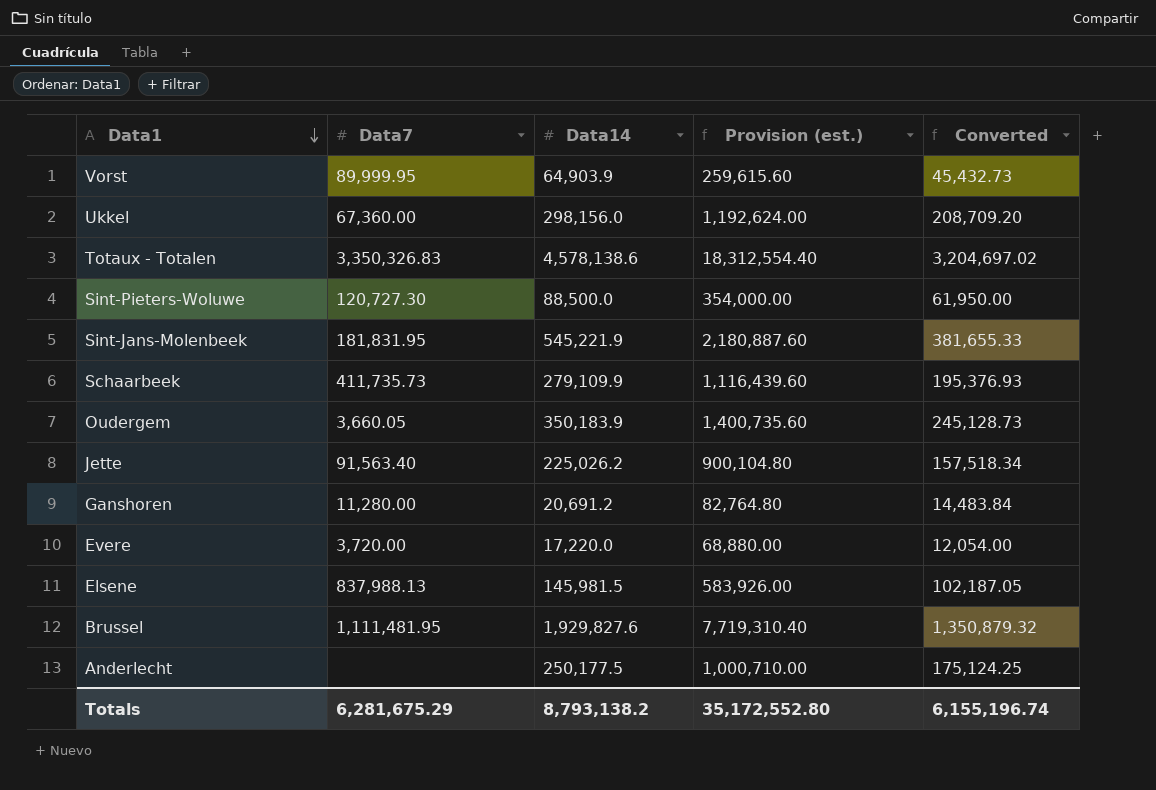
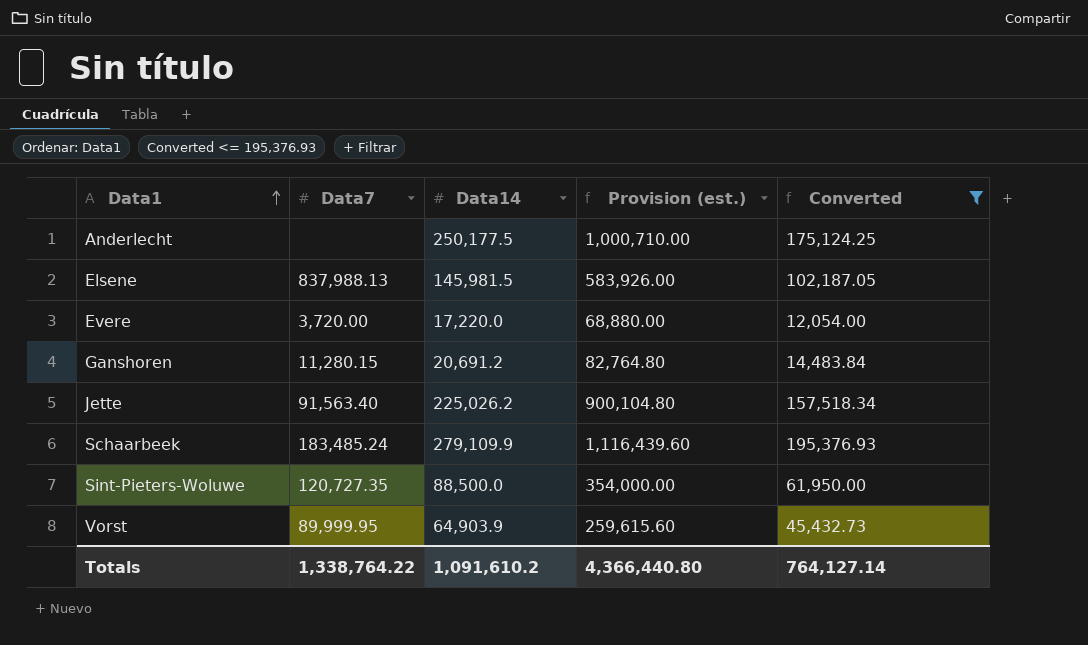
filter: none -> Converted <= 195,376.93
row order: Data1 descending -> Data1 ascending
Ganshoren | Data7: 11,280.00 -> 11,280.15
Schaarbeek | Data7: 411,735.73 -> 183,485.24
Sint-Pieters-Woluwe | Data7: 120,727.30 -> 120,727.35
Totals | Data7: 6,281,675.29 -> 1,338,764.22
Totals | Data14: 8,793,138.2 -> 1,091,610.2
Totals | Provision (est.): 35,172,552.80 -> 4,366,440.80
Totals | Converted: 6,155,196.74 -> 764,127.14

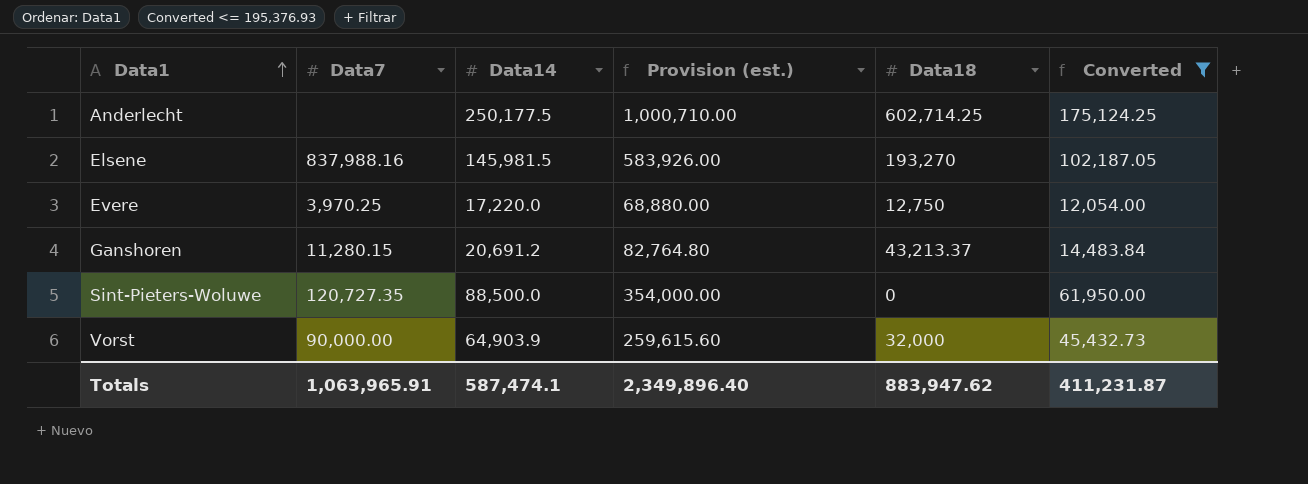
column Data18 | position: none -> 5
row Jette: 91,563.40 | 225,026.2 | 900,104.80 | 157,518.34 -> none
row Schaarbeek: 183,485.24 | 279,109.9 | 1,116,439.60 | 195,376.93 -> none
Elsene | Data7: 837,988.13 -> 837,988.16
Evere | Data7: 3,720.00 -> 3,970.25
Vorst | Data7: 89,999.95 -> 90,000.00
Totals | Data7: 1,338,764.22 -> 1,063,965.91
Totals | Data14: 1,091,610.2 -> 587,474.1
Totals | Provision (est.): 4,366,440.80 -> 2,349,896.40
Totals | Converted: 764,127.14 -> 411,231.87

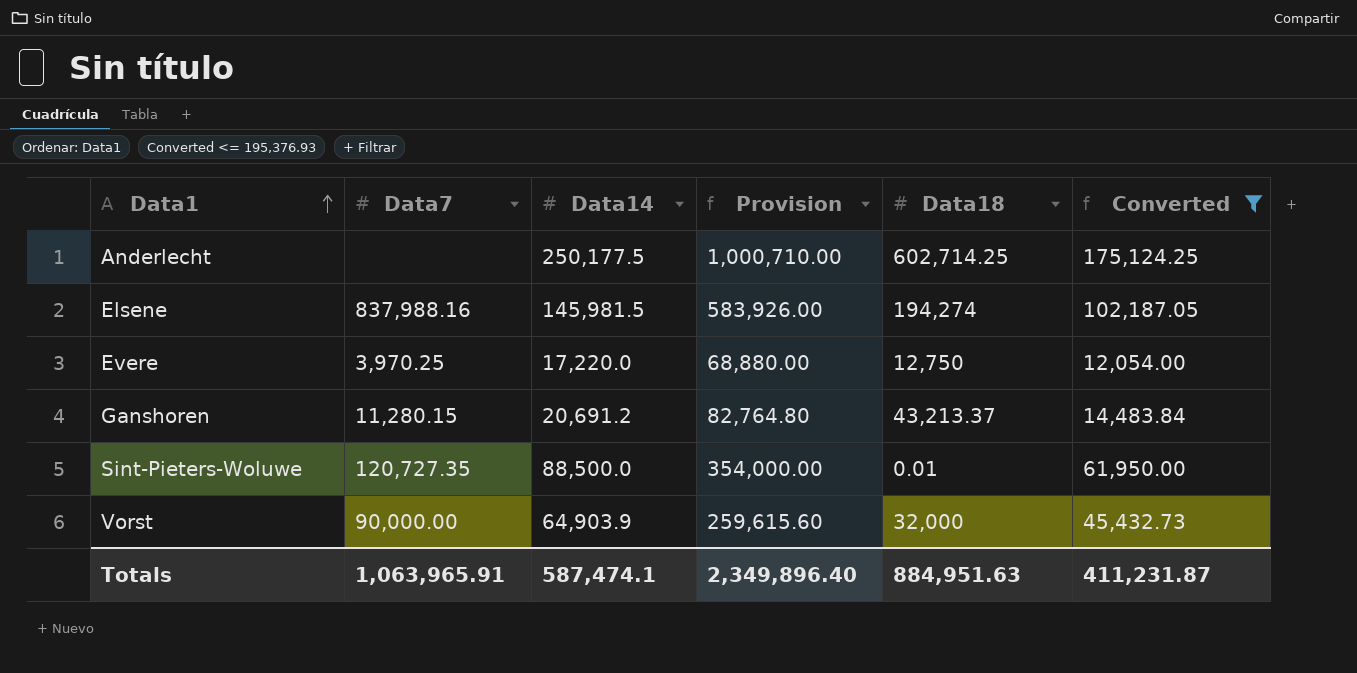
column name: Provision (est.) -> Provision
Elsene | Data18: 193,270 -> 194,274
Sint-Pieters-Woluwe | Data18: 0 -> 0.01
Totals | Data18: 883,947.62 -> 884,951.63

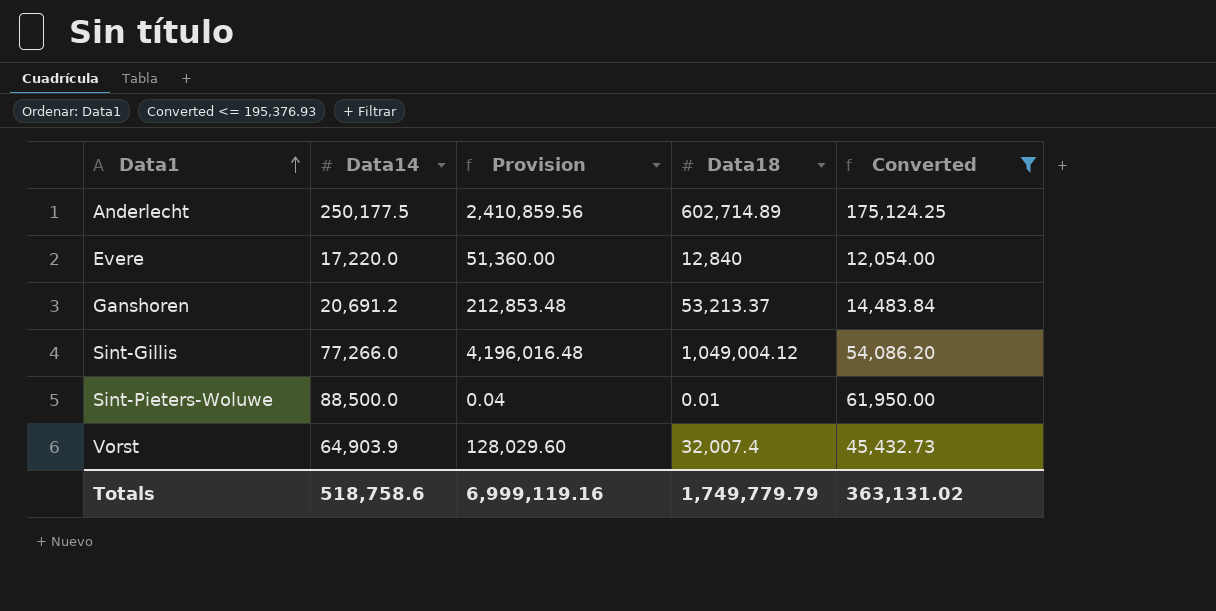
column Data7 | position: 2 -> none
column Provision | formula: [Data14] * 4 -> [Data18] * 4
row Elsene: 837,988.16 | 145,981.5 | 583,926.00 | 194,274 | 102,187.05 -> none
Anderlecht | Data18: 602,714.25 -> 602,714.89
Evere | Data18: 12,750 -> 12,840
Ganshoren | Data18: 43,213.37 -> 53,213.37
row Sint-Gillis: none -> 77,266.0 | 4,196,016.48 | 1,049,004.12 | 54,086.20
Vorst | Data18: 32,000 -> 32,007.4
Totals | Data14: 587,474.1 -> 518,758.6
Totals | Provision: 2,349,896.40 -> 6,999,119.16
Totals | Data18: 884,951.63 -> 1,749,779.79
Totals | Converted: 411,231.87 -> 363,131.02

